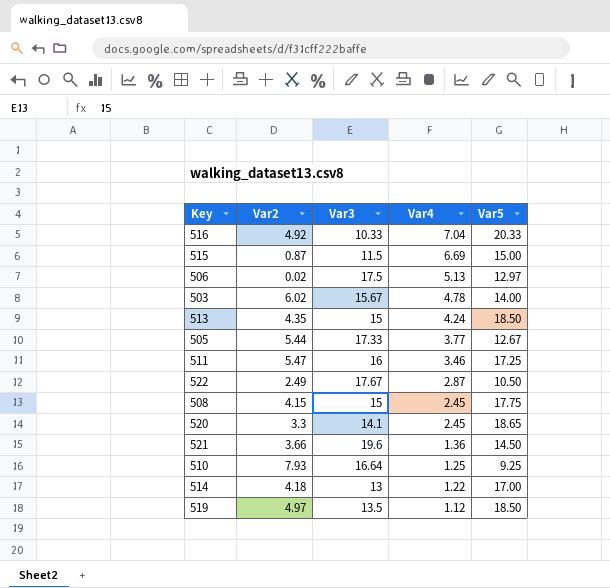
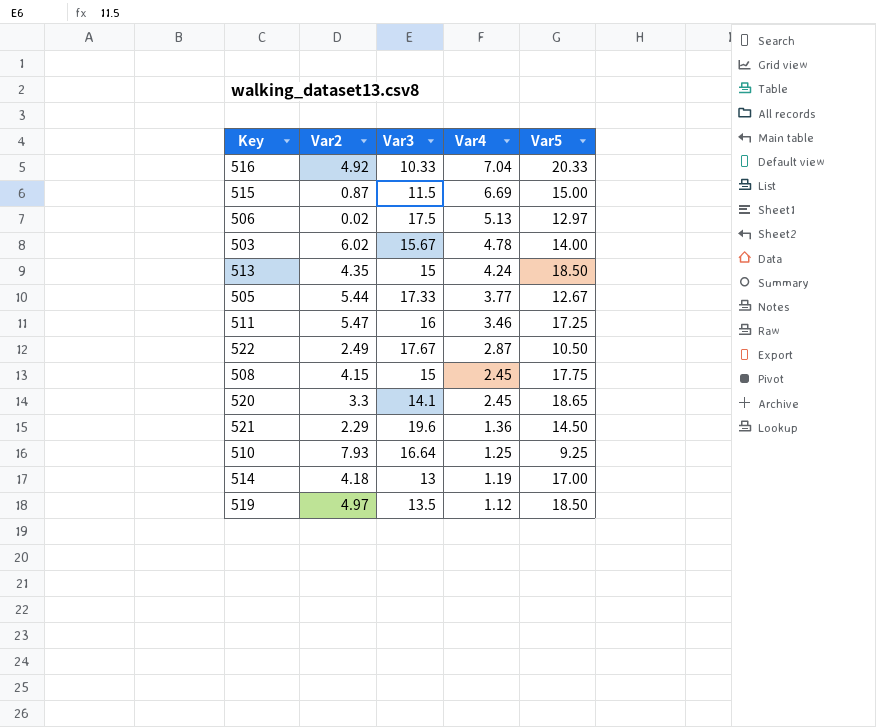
521 | Var2: 3.66 -> 2.29
514 | Var4: 1.22 -> 1.19

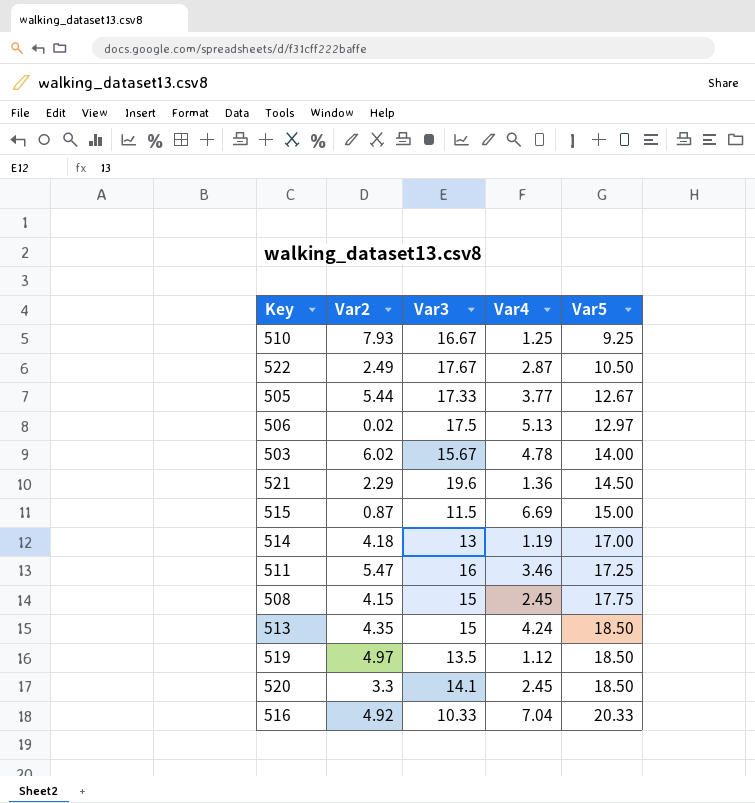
row order: Var4 descending -> Var5 ascending
510 | Var3: 16.64 -> 16.67
520 | Var5: 18.65 -> 18.50

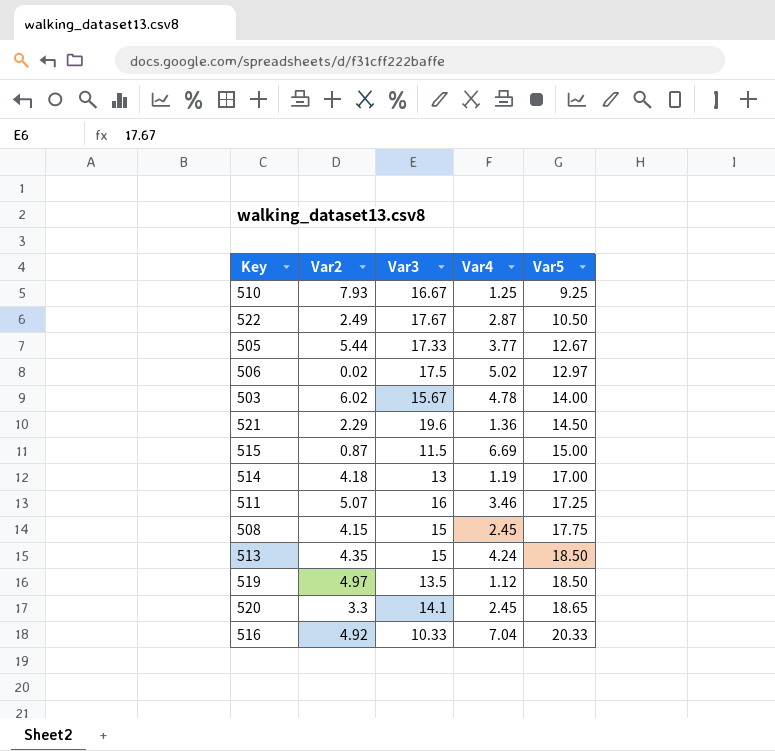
506 | Var4: 5.13 -> 5.02
511 | Var2: 5.47 -> 5.07
520 | Var5: 18.50 -> 18.65

